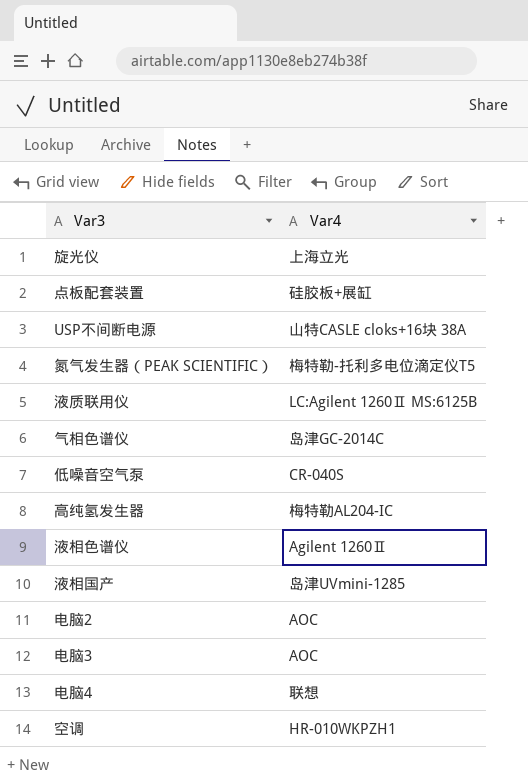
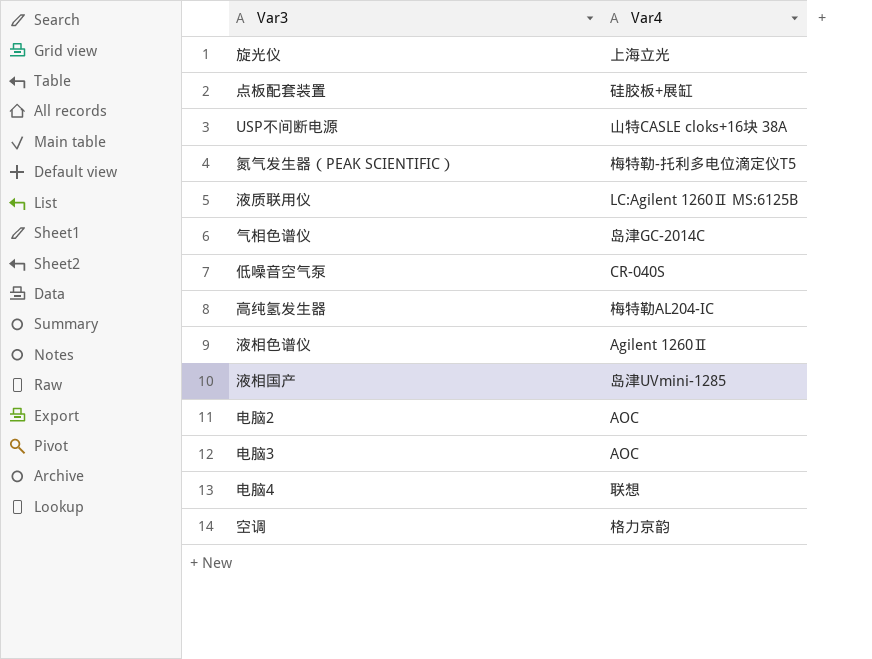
空调 | Var4: HR-010WKPZH1 -> 格力京韵

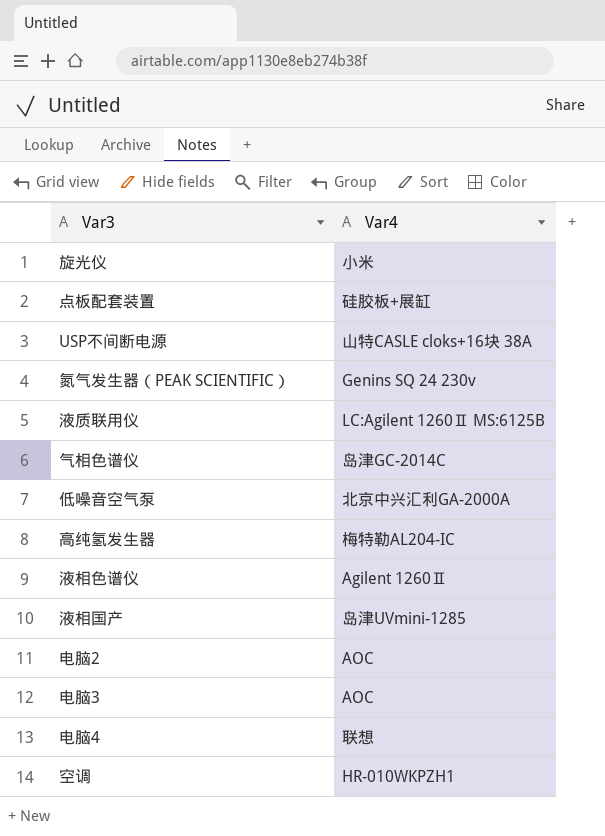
旋光仪 | Var4: 上海立光 -> 小米
氮气发生器（PEAK SCIENTIFIC） | Var4: 梅特勒-托利多电位滴定仪T5 -> Genins SQ 24 230v
低噪音空气泵 | Var4: CR-040S -> 北京中兴汇利GA-2000A
空调 | Var4: 格力京韵 -> HR-010WKPZH1

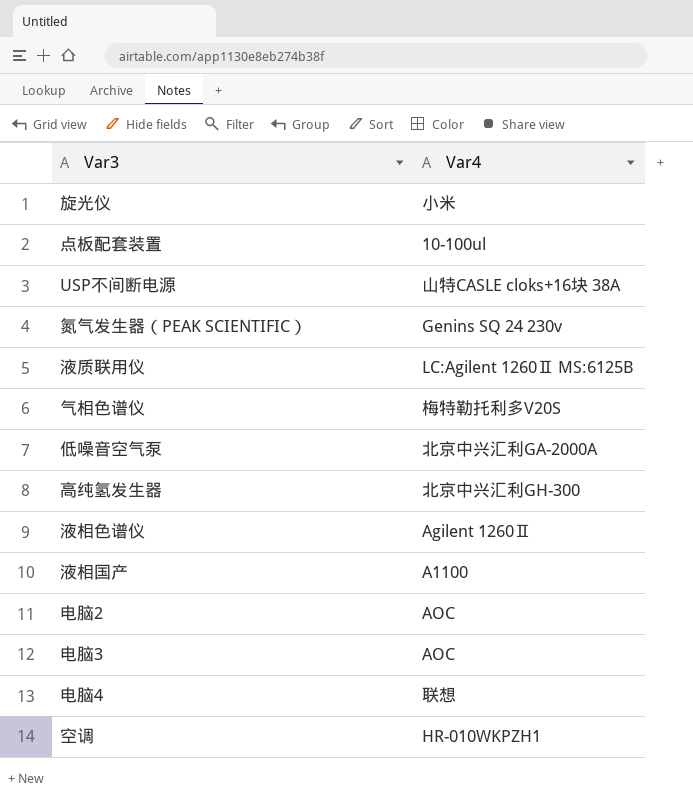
点板配套装置 | Var4: 硅胶板+展缸 -> 10-100ul
气相色谱仪 | Var4: 岛津GC-2014C -> 梅特勒托利多V20S
高纯氢发生器 | Var4: 梅特勒AL204-IC -> 北京中兴汇利GH-300
液相国产 | Var4: 岛津UVmini-1285 -> A1100

